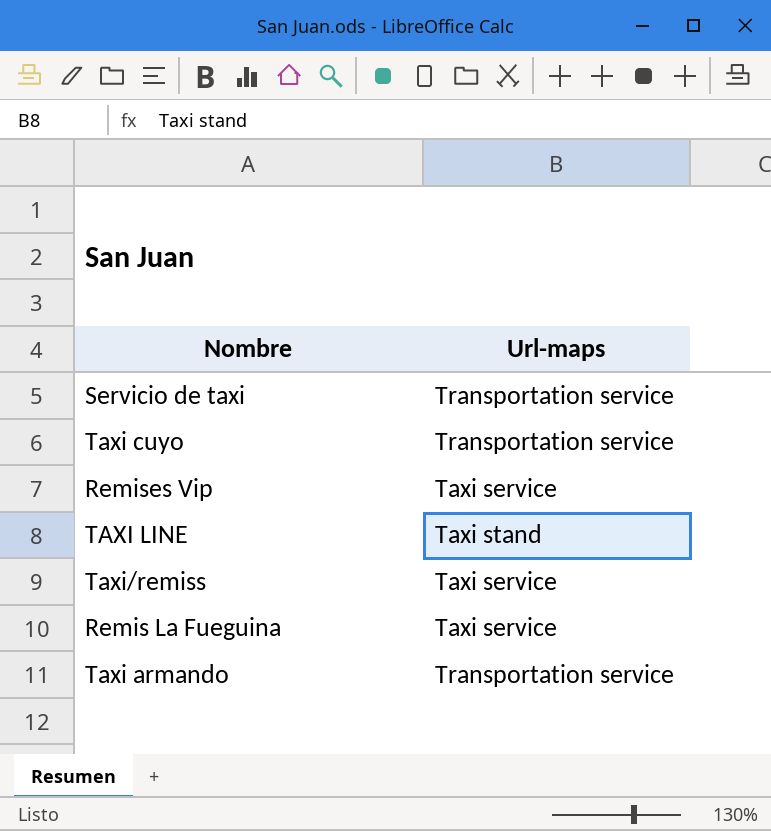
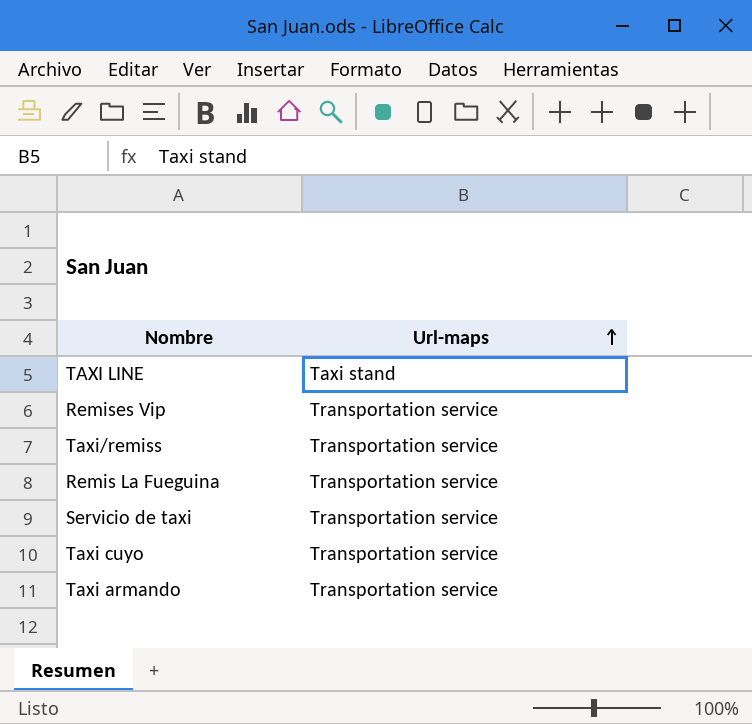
row order: none -> Url-maps ascending
Remises Vip | Url-maps: Taxi service -> Transportation service
Taxi/remiss | Url-maps: Taxi service -> Transportation service
Remis La Fueguina | Url-maps: Taxi service -> Transportation service

